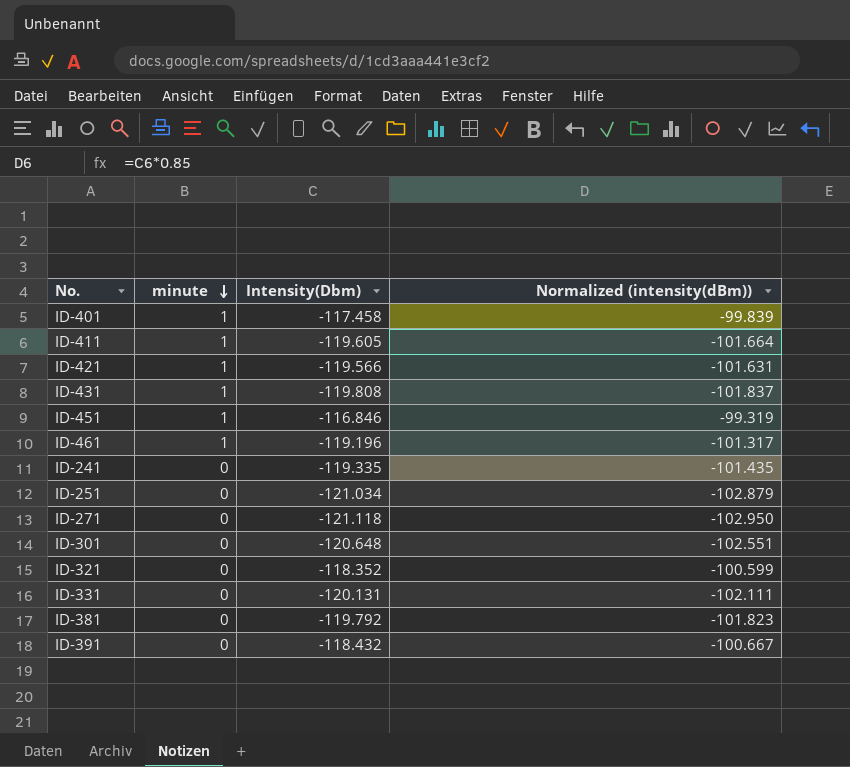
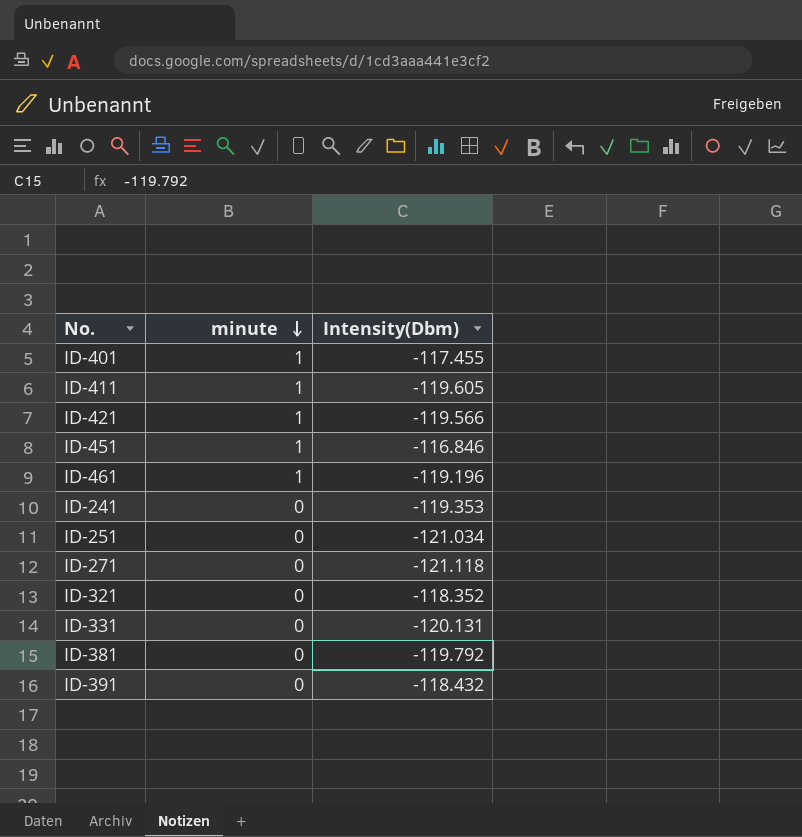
column Normalized (intensity(dBm)) | formula: [Intensity(Dbm)] * 0.85 -> none
row ID-431: 1 | -119.808 | -101.837 -> none
row ID-301: 0 | -120.648 | -102.551 -> none
ID-401 | Intensity(Dbm): -117.458 -> -117.455
ID-241 | Intensity(Dbm): -119.335 -> -119.353

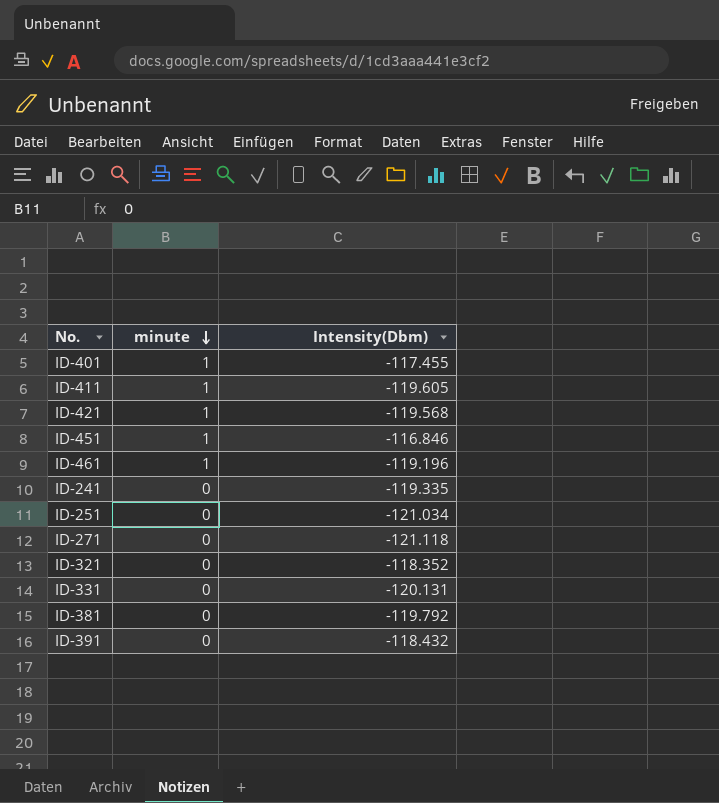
ID-421 | Intensity(Dbm): -119.566 -> -119.568
ID-241 | Intensity(Dbm): -119.353 -> -119.335

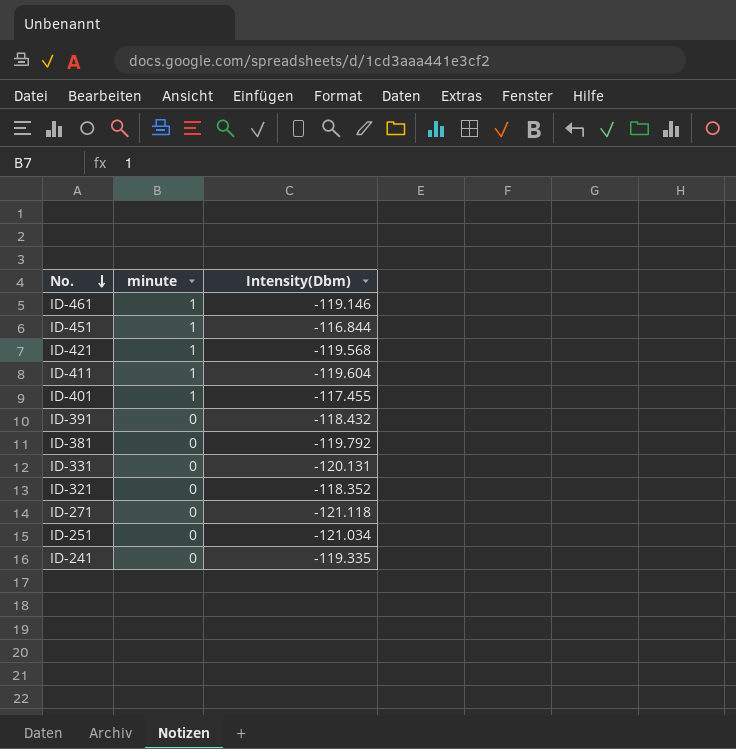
row order: minute descending -> No. descending
ID-461 | Intensity(Dbm): -119.196 -> -119.146
ID-451 | Intensity(Dbm): -116.846 -> -116.844
ID-411 | Intensity(Dbm): -119.605 -> -119.604

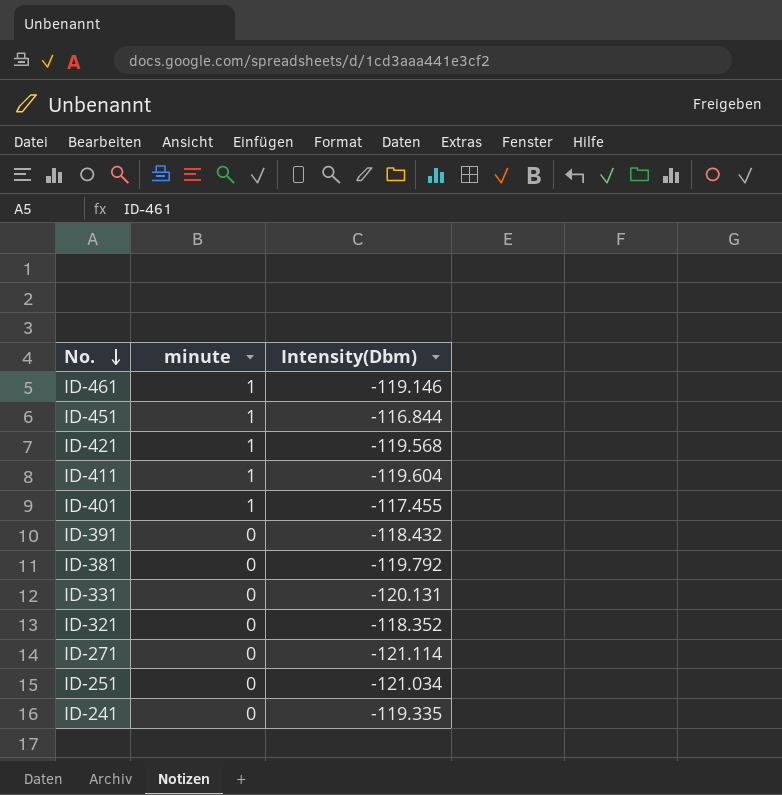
ID-271 | Intensity(Dbm): -121.118 -> -121.114

